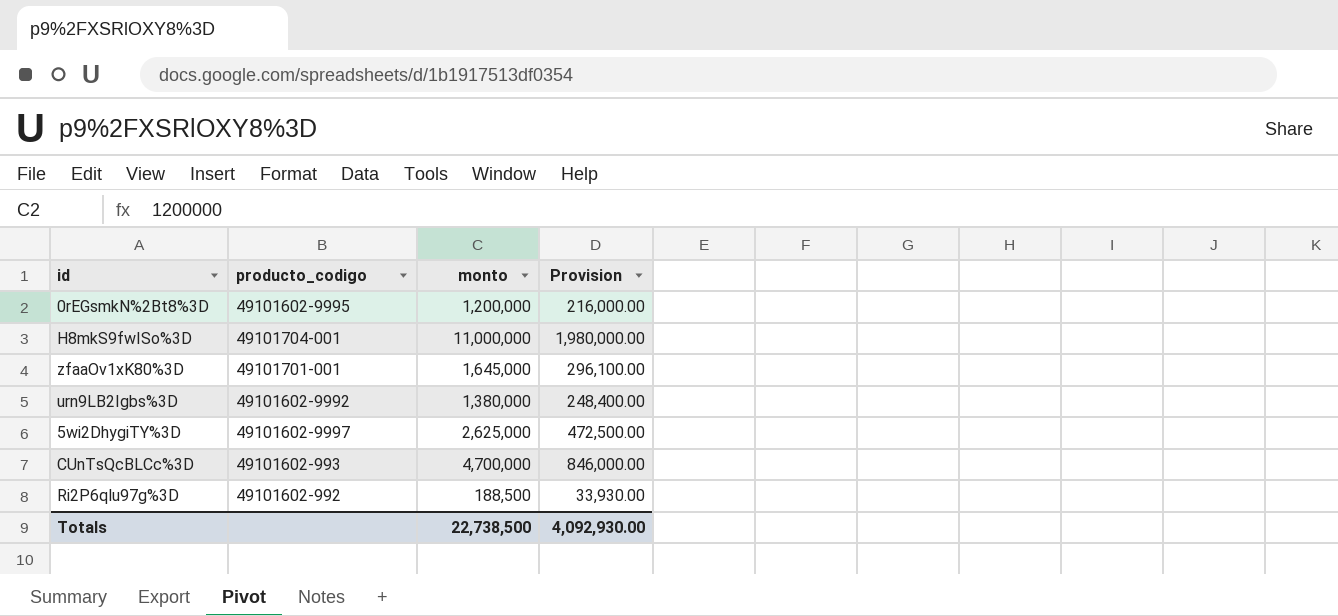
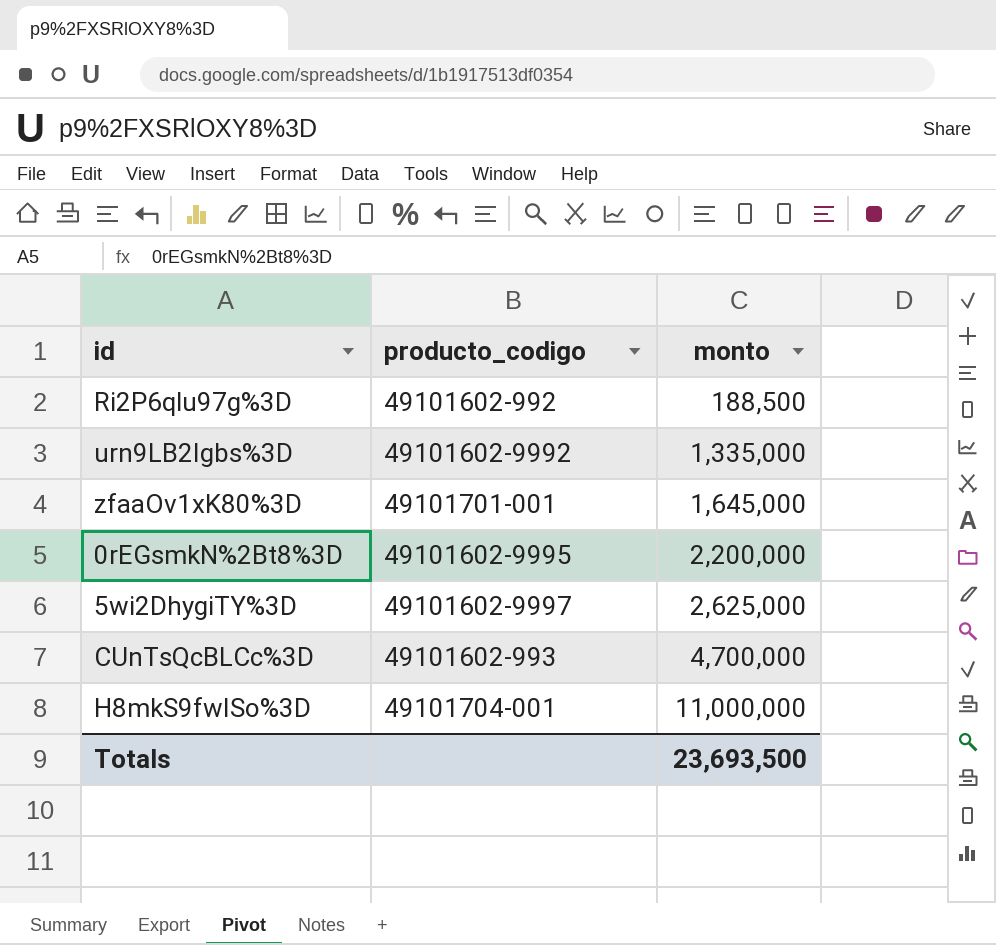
row order: none -> monto ascending
column Provision | formula: [monto] * 0.18 -> none
urn9LB2Igbs%3D | monto: 1,380,000 -> 1,335,000
0rEGsmkN%2Bt8%3D | monto: 1,200,000 -> 2,200,000
Totals | monto: 22,738,500 -> 23,693,500

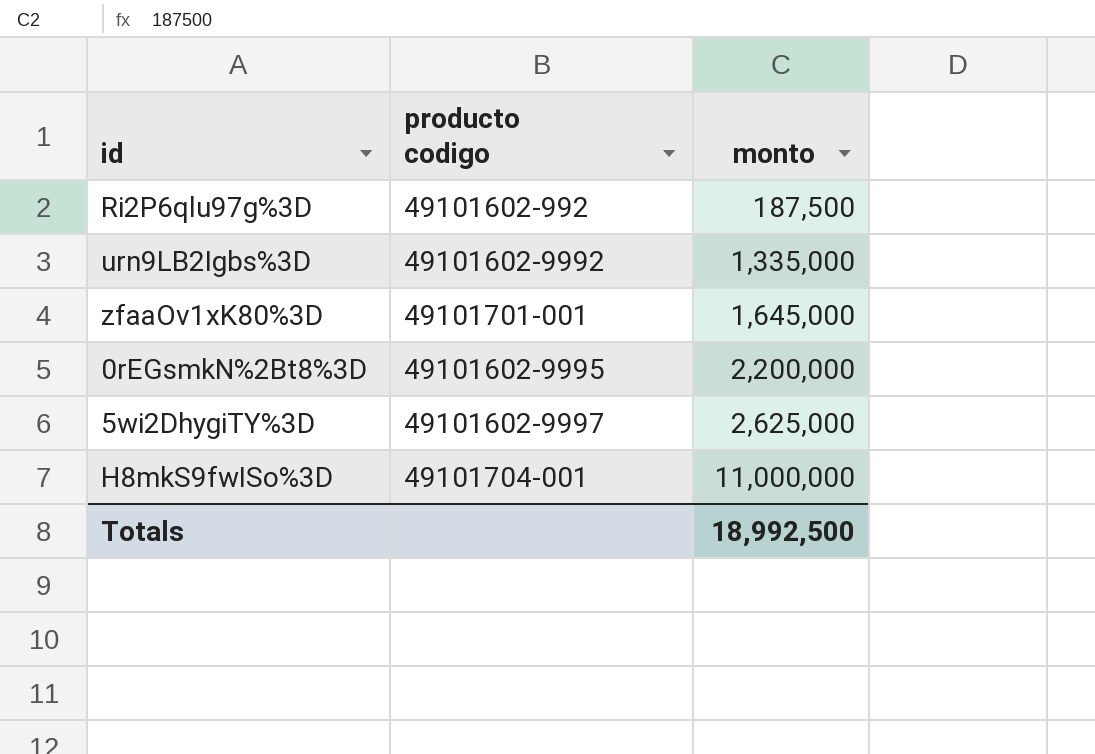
column name: producto_codigo -> producto codigo
row CUnTsQcBLCc%3D: 49101602-993 | 4,700,000 -> none
Ri2P6qlu97g%3D | monto: 188,500 -> 187,500
Totals | monto: 23,693,500 -> 18,992,500

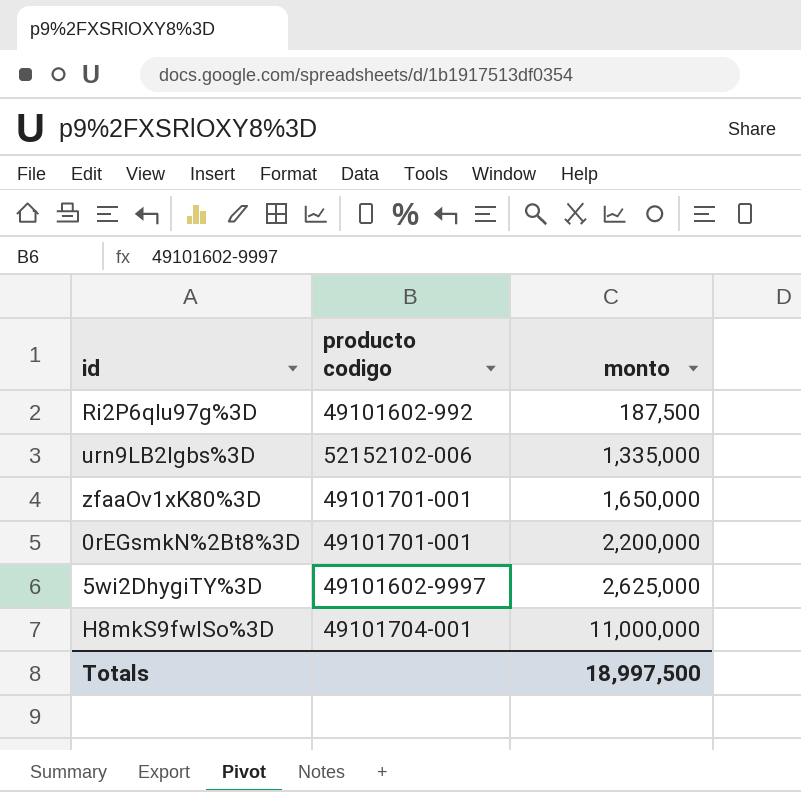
urn9LB2Igbs%3D | producto codigo: 49101602-9992 -> 52152102-006
zfaaOv1xK80%3D | monto: 1,645,000 -> 1,650,000
0rEGsmkN%2Bt8%3D | producto codigo: 49101602-9995 -> 49101701-001
Totals | monto: 18,992,500 -> 18,997,500

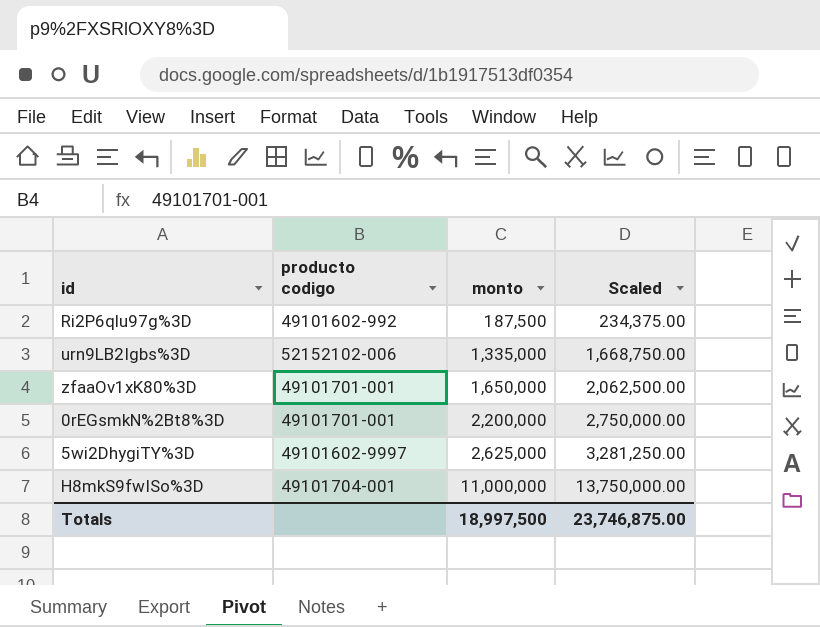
column Scaled | formula: none -> [monto] * 1.25

